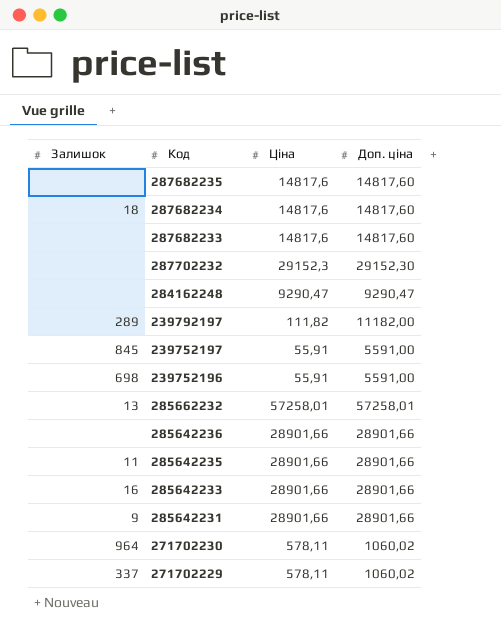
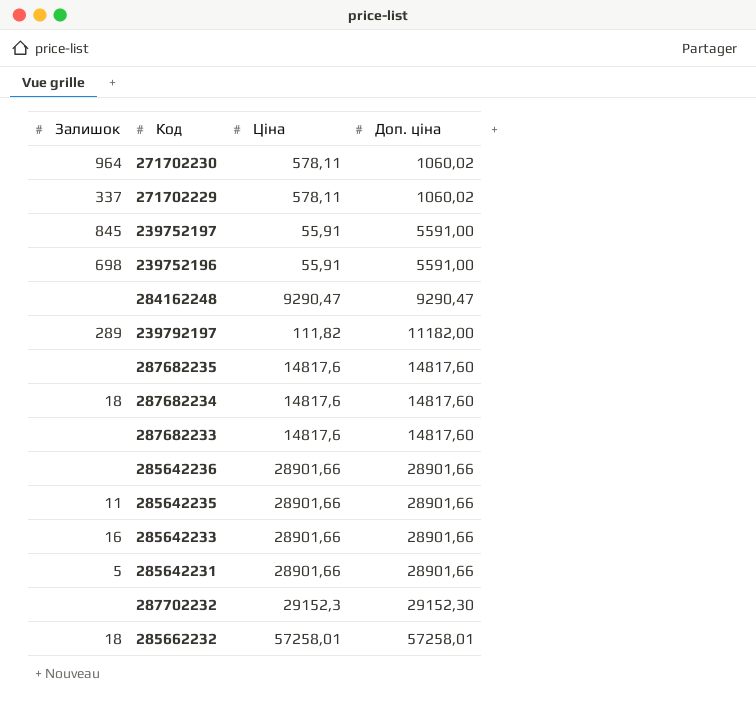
row order: none -> Доп. ціна ascending
285642231 | Залишок: 9 -> 5
285662232 | Залишок: 13 -> 18

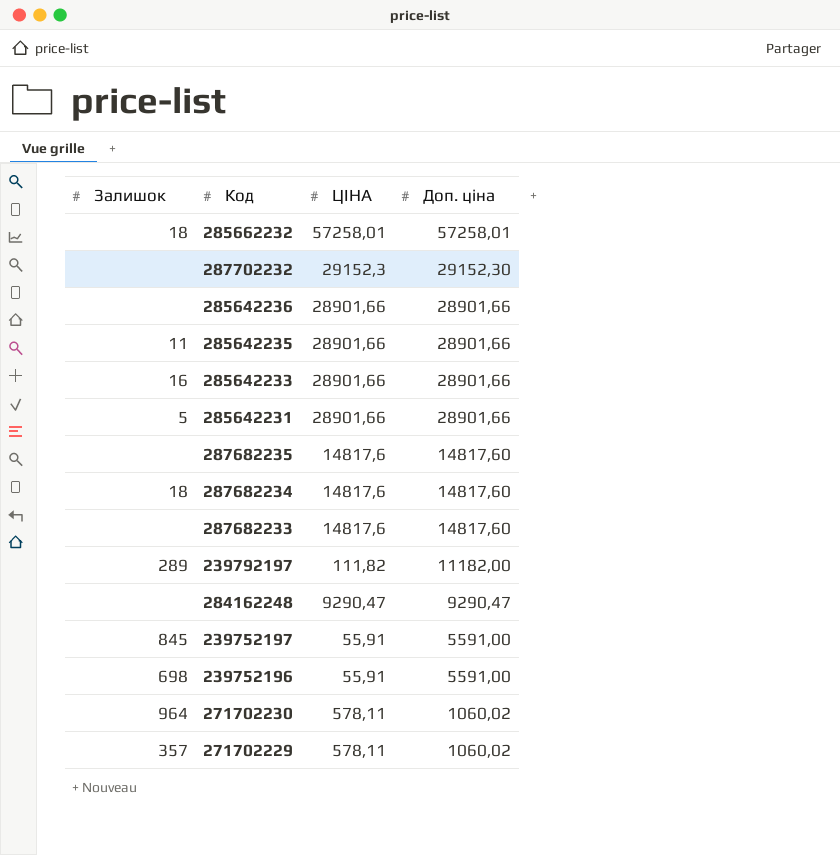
row order: Доп. ціна ascending -> Доп. ціна descending
column name: Ціна -> ЦІНА
271702229 | Залишок: 337 -> 357

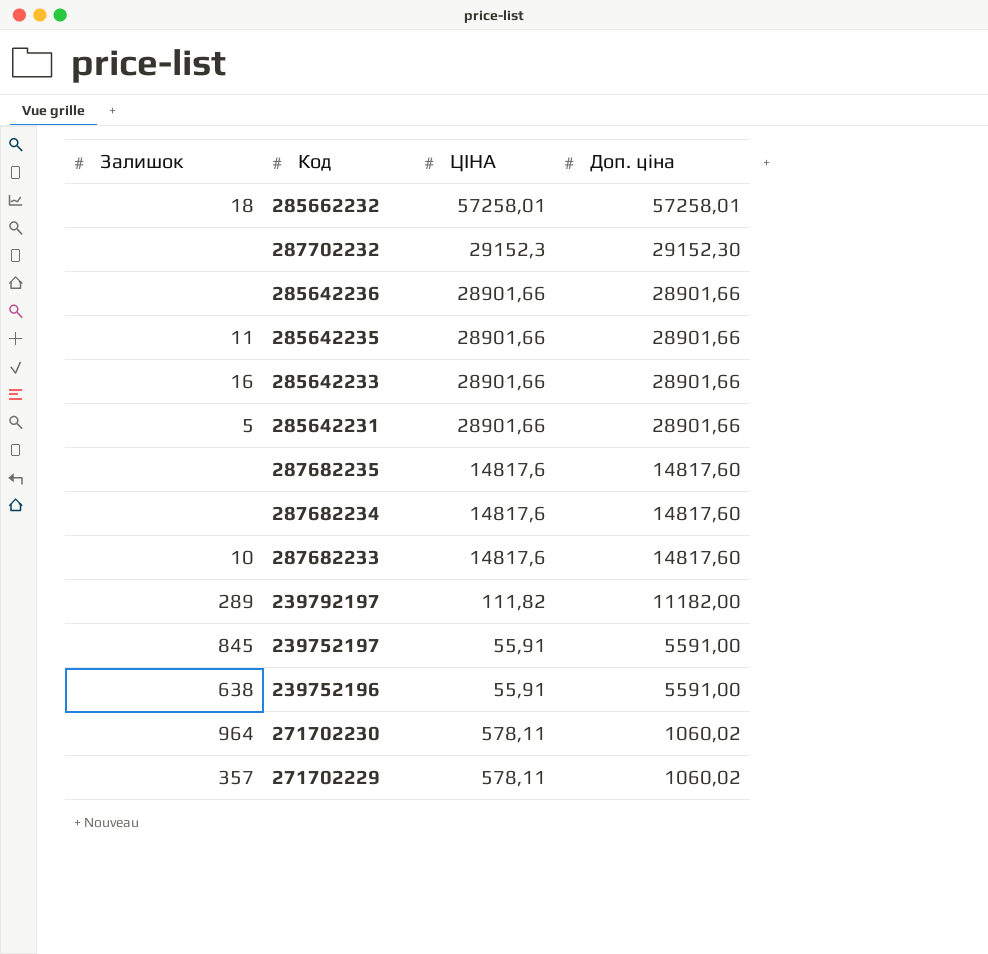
row 284162248: none | 9290,47 | 9290,47 -> none
287682234 | Залишок: 18 -> none
287682233 | Залишок: none -> 10
239752196 | Залишок: 698 -> 638

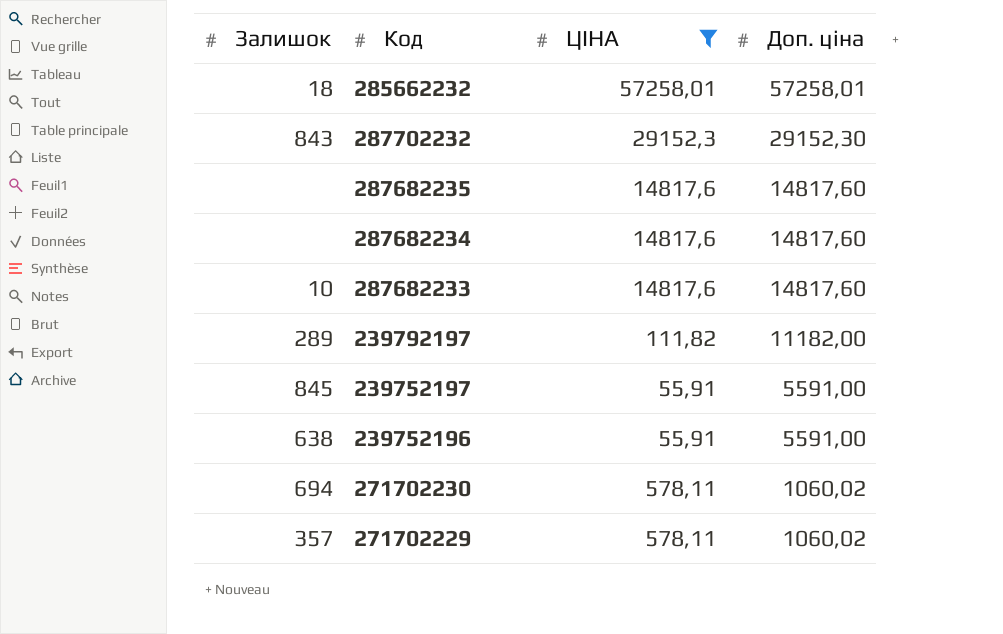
filter: none -> ЦІНА != 28901,66
287702232 | Залишок: none -> 843
271702230 | Залишок: 964 -> 694

